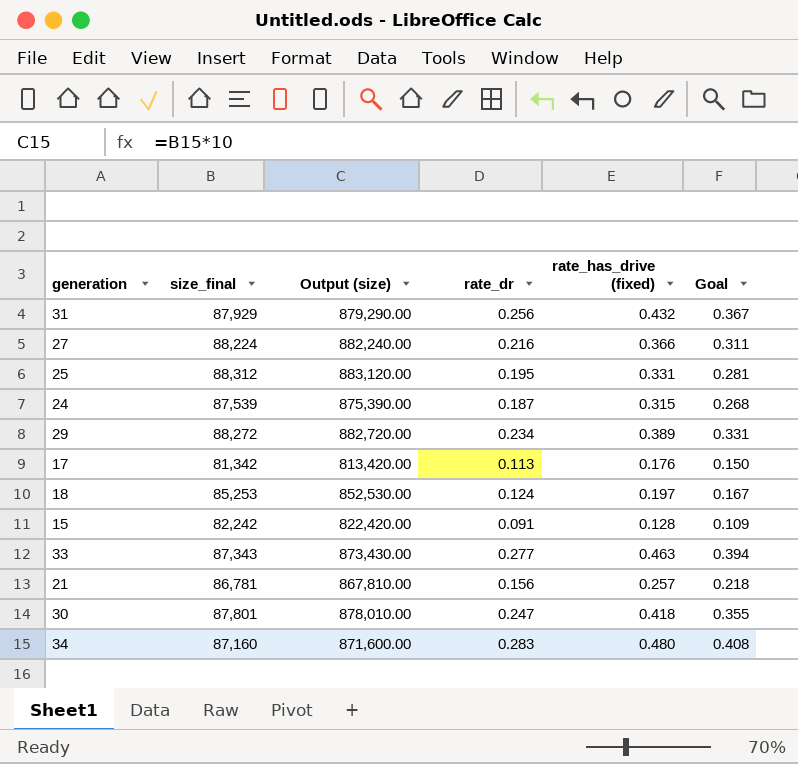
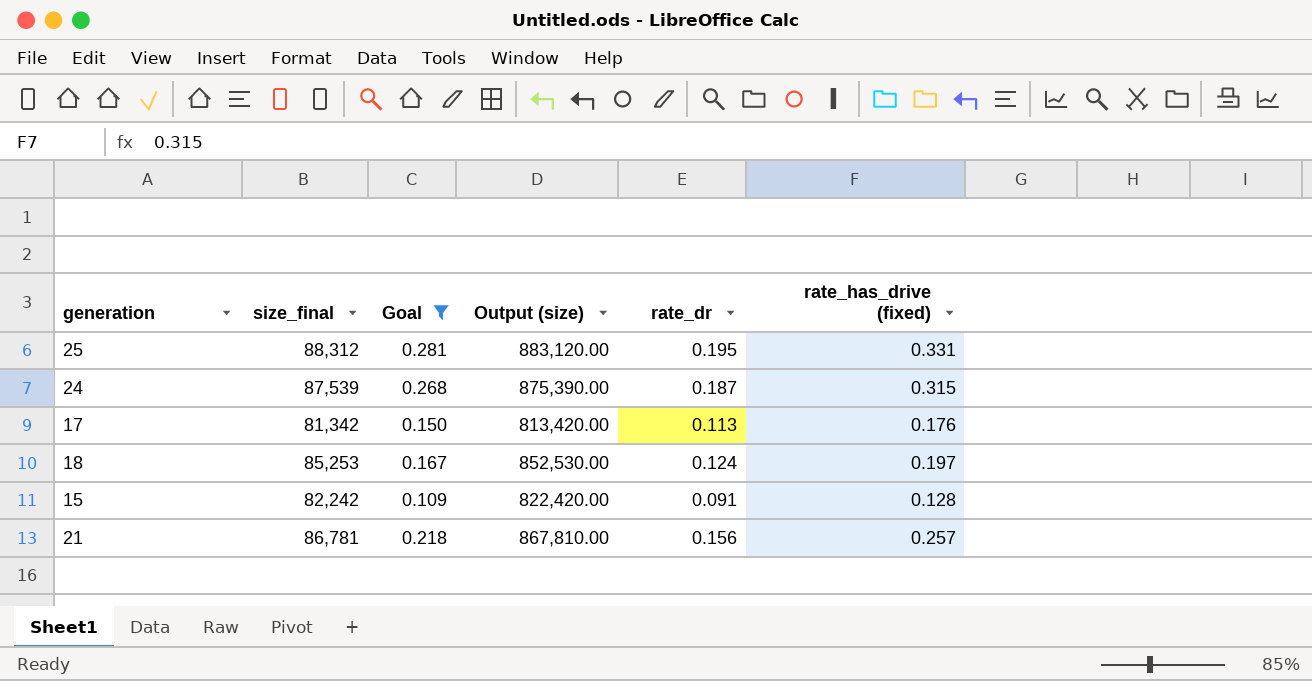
filter: none -> Goal <= 0.281
column Goal | position: 6 -> 3

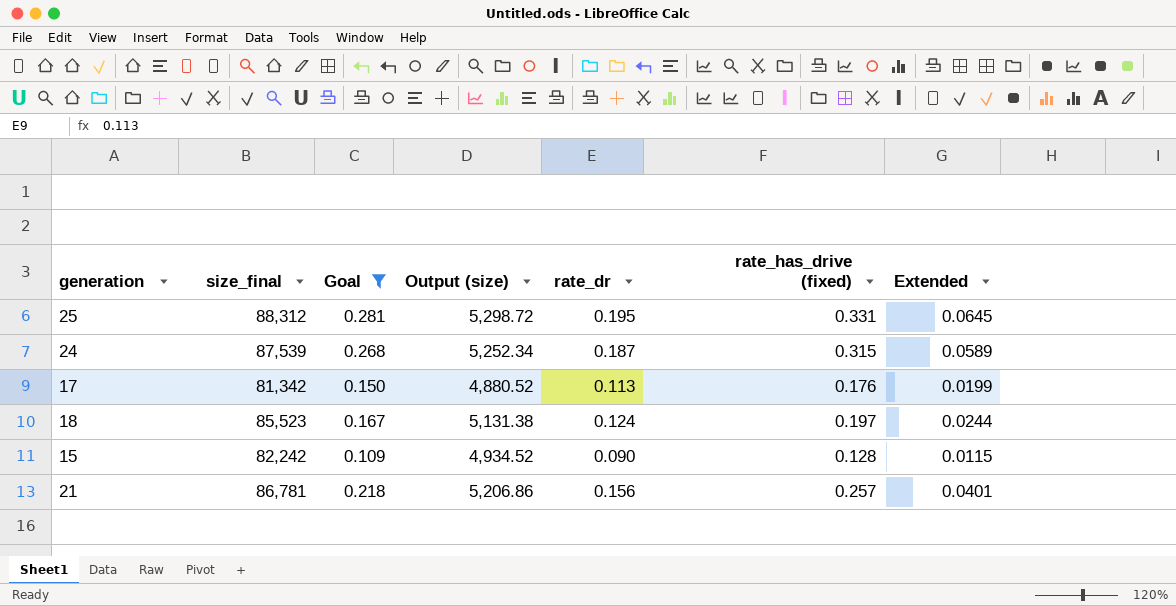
column Output (size) | formula: [size_final] * 10 -> [size_final] * 0.06
column Extended | formula: none -> [rate_dr] * [rate_has_drive (fixed)]
18 | size_final: 85,253 -> 85,523
15 | rate_dr: 0.091 -> 0.090

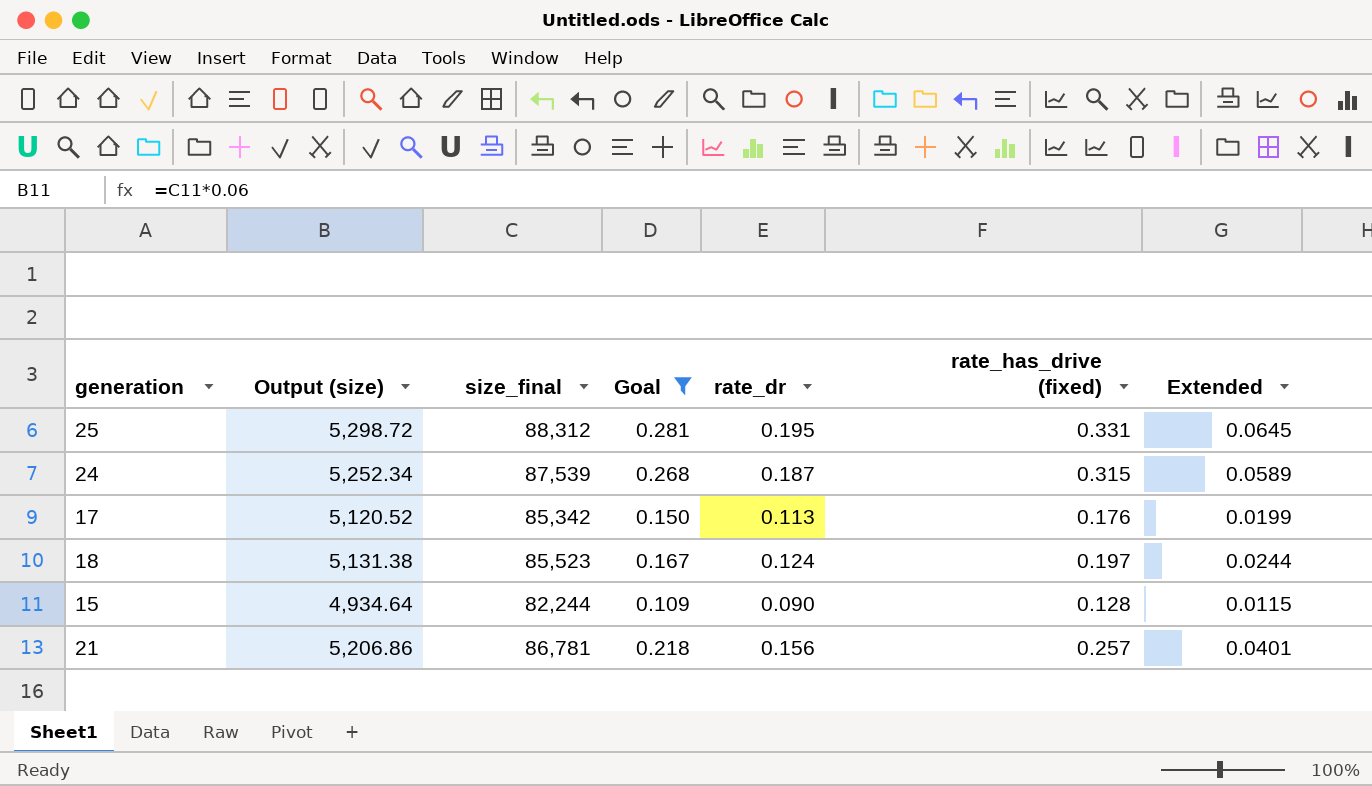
column Output (size) | position: 4 -> 2
17 | Output (size): 4,880.52 -> 5,120.52
17 | size_final: 81,342 -> 85,342
15 | Output (size): 4,934.52 -> 4,934.64
15 | size_final: 82,242 -> 82,244

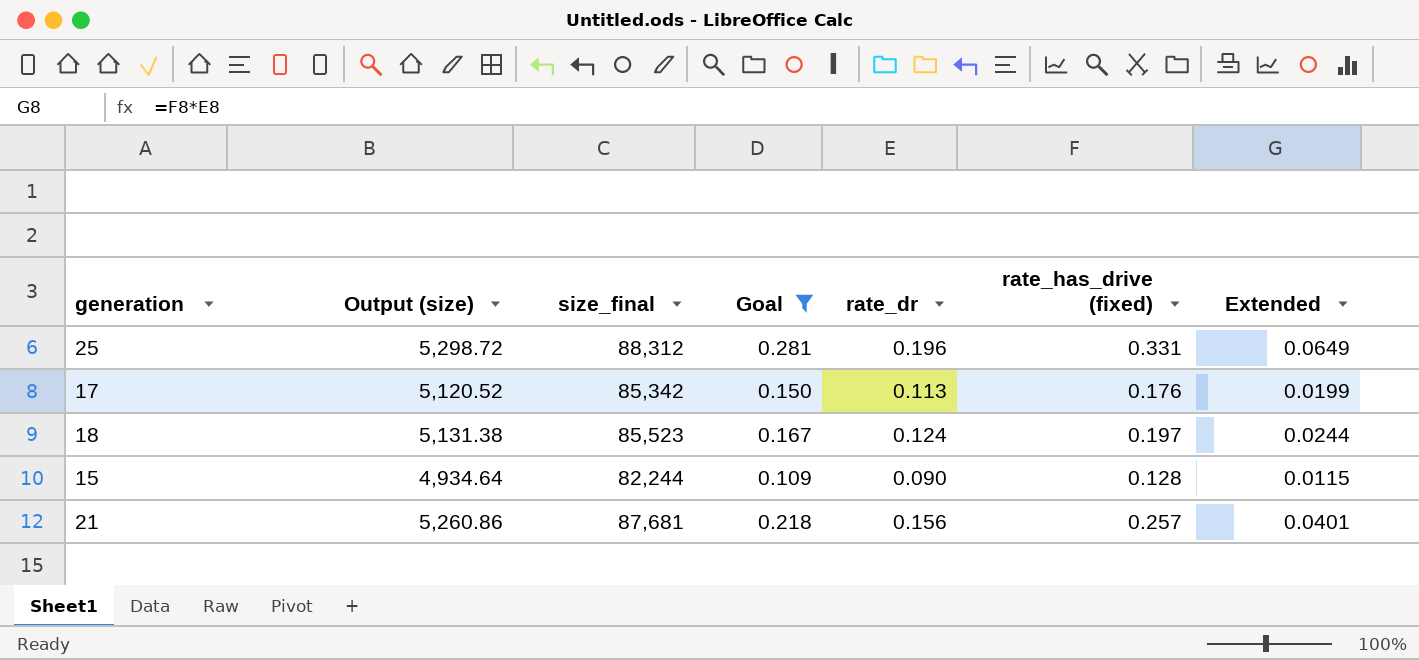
row 24: 5,252.34 | 87,539 | 0.268 | 0.187 | 0.315 | 0.0589 -> none
25 | rate_dr: 0.195 -> 0.196
25 | Extended: 0.0645 -> 0.0649
21 | Output (size): 5,206.86 -> 5,260.86
21 | size_final: 86,781 -> 87,681

